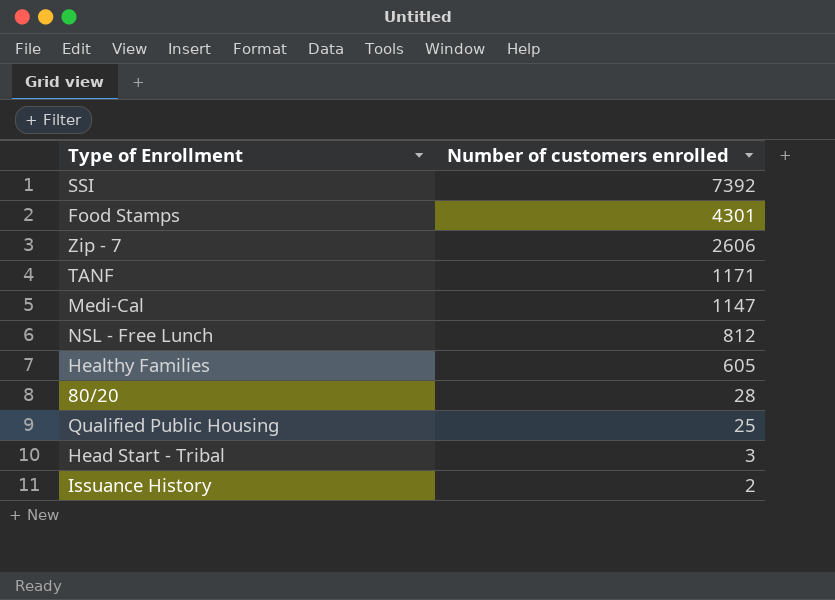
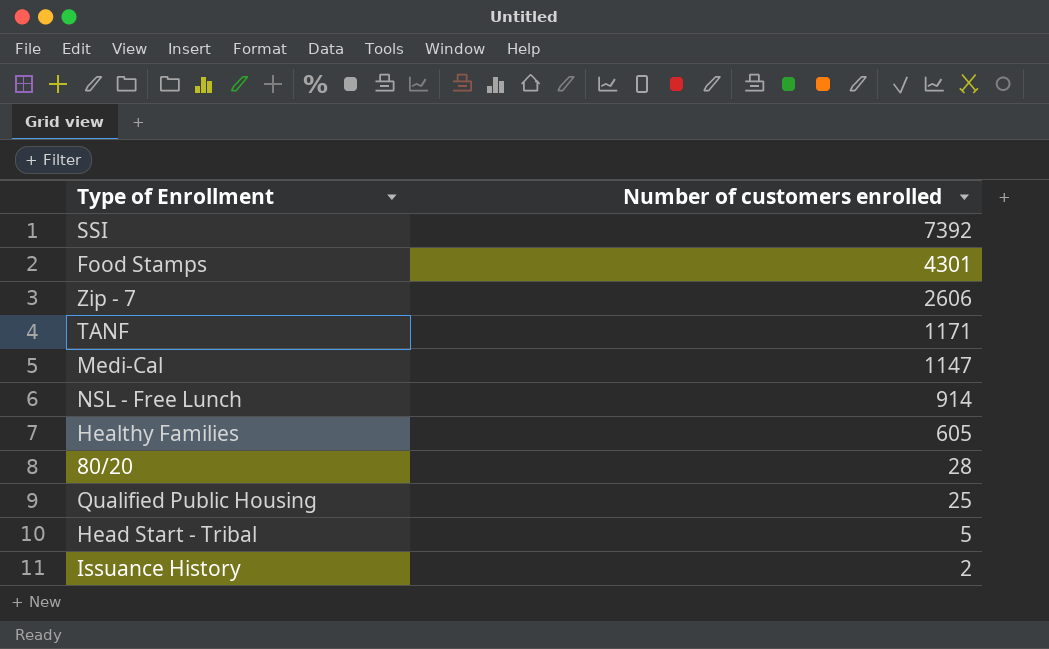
NSL - Free Lunch | Number of customers enrolled: 812 -> 914
Head Start - Tribal | Number of customers enrolled: 3 -> 5

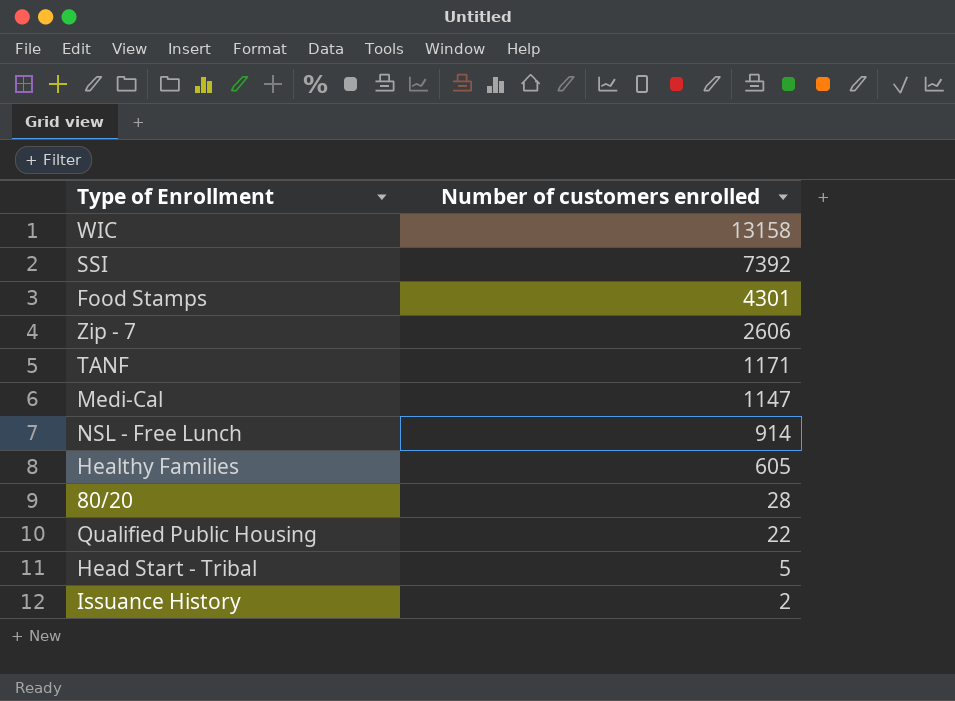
row WIC: none -> 13158
Qualified Public Housing | Number of customers enrolled: 25 -> 22

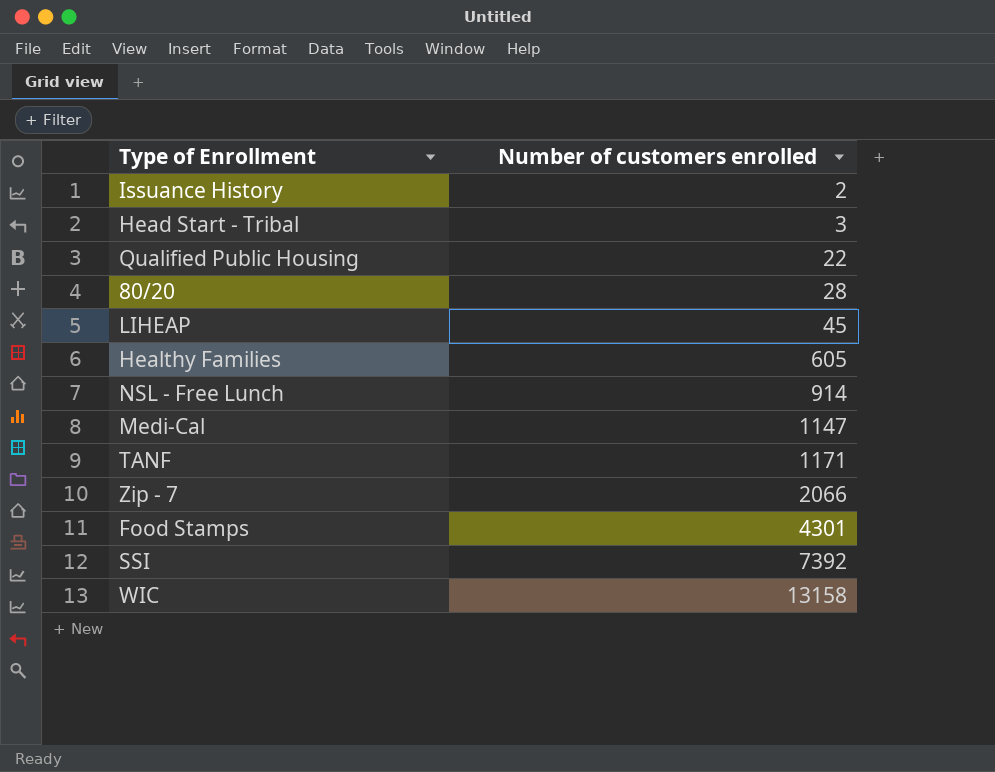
row order: Number of customers enrolled descending -> Number of customers enrolled ascending
Head Start - Tribal | Number of customers enrolled: 5 -> 3
row LIHEAP: none -> 45
Zip - 7 | Number of customers enrolled: 2606 -> 2066

